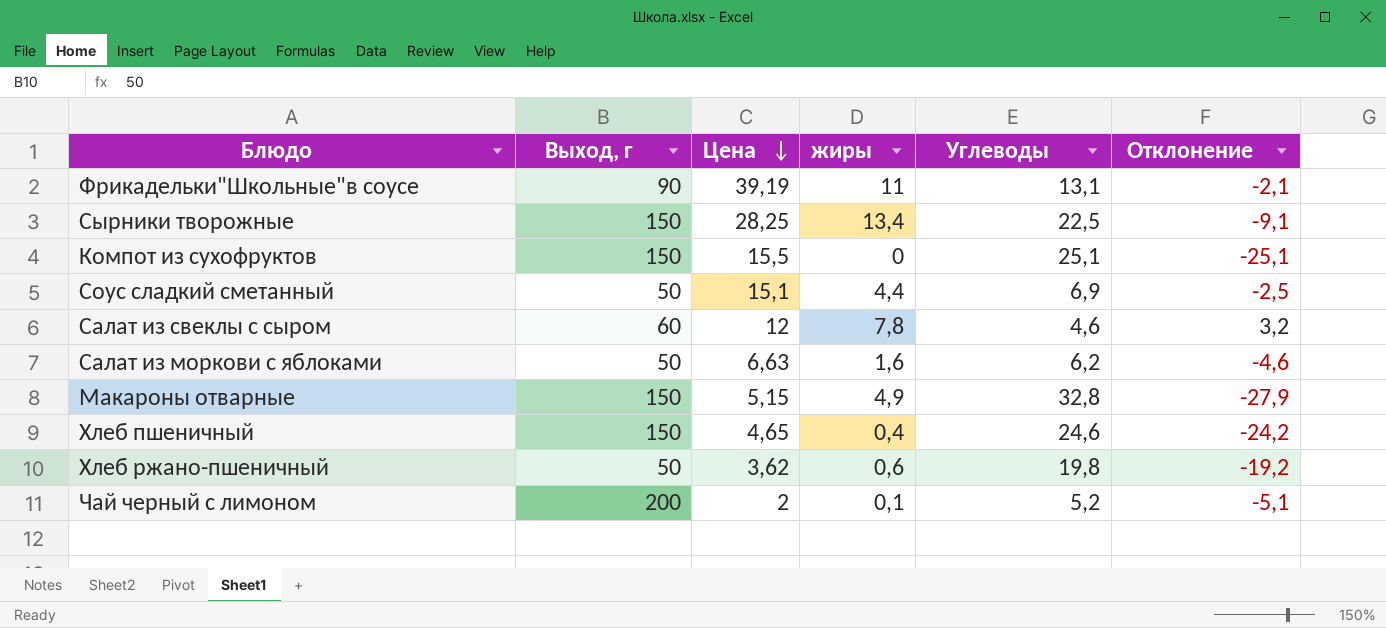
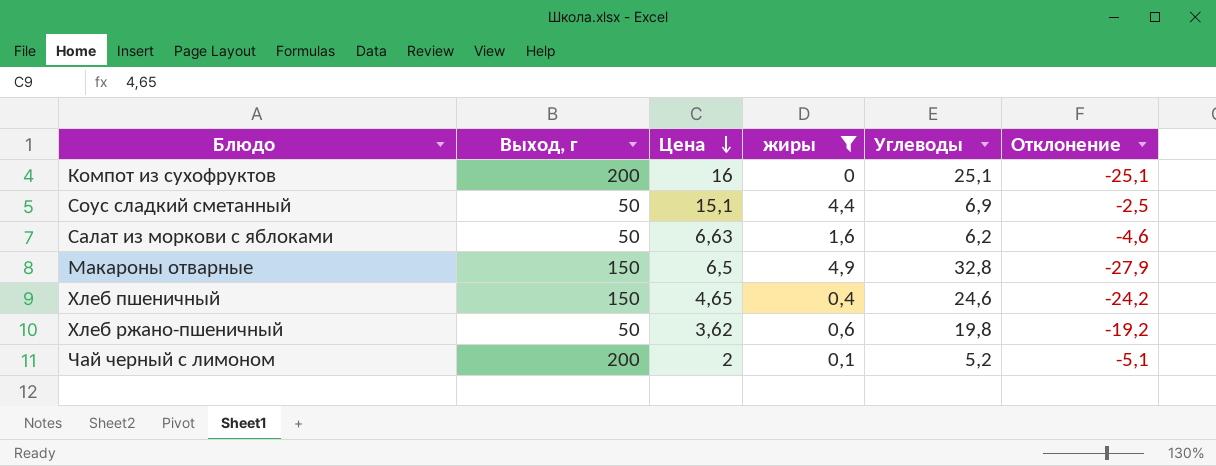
filter: none -> жиры <= 4,9
Компот из сухофруктов | Выход, г: 150 -> 200
Компот из сухофруктов | Цена: 15,5 -> 16
Макароны отварные | Цена: 5,15 -> 6,5

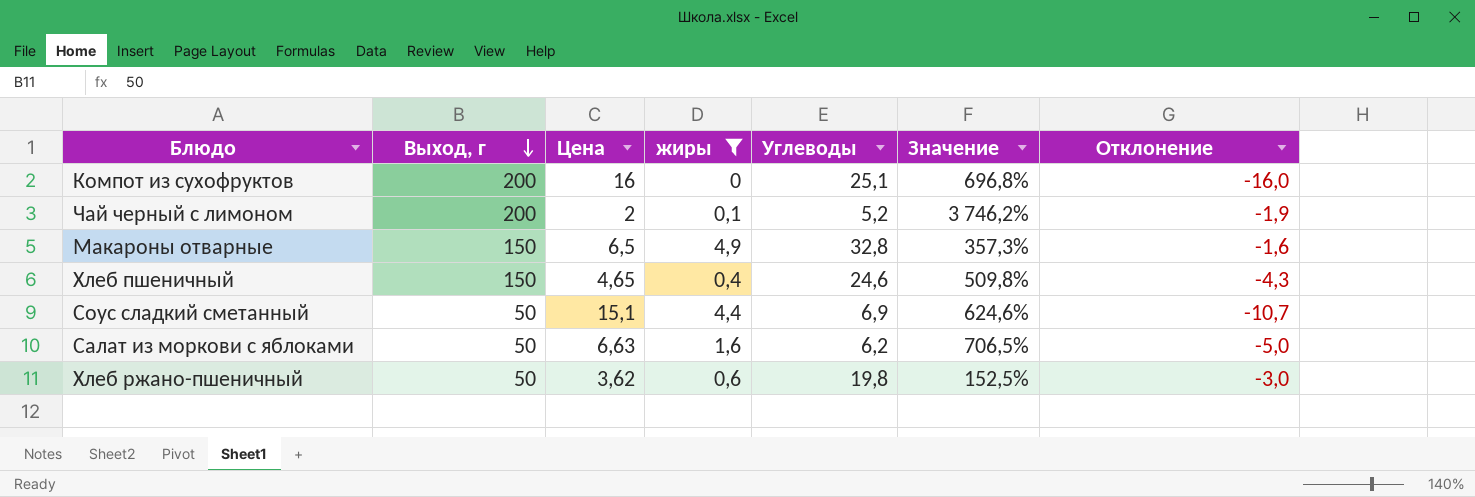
row order: Цена descending -> Выход, г descending
column Значение | formula: none -> ([Выход, г] - [Углеводы]) / [Углеводы]
column Отклонение | formula: [жиры] - [Углеводы] -> [жиры] - [Цена]

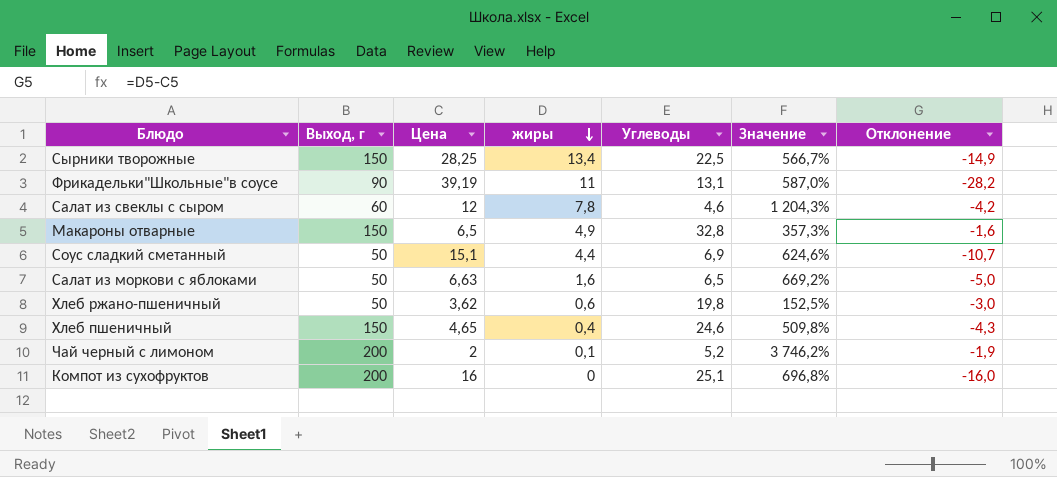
filter: жиры <= 4,9 -> none
row order: Выход, г descending -> жиры descending
Салат из моркови с яблоками | Углеводы: 6,2 -> 6,5
Салат из моркови с яблоками | Значение: 706,5% -> 669,2%

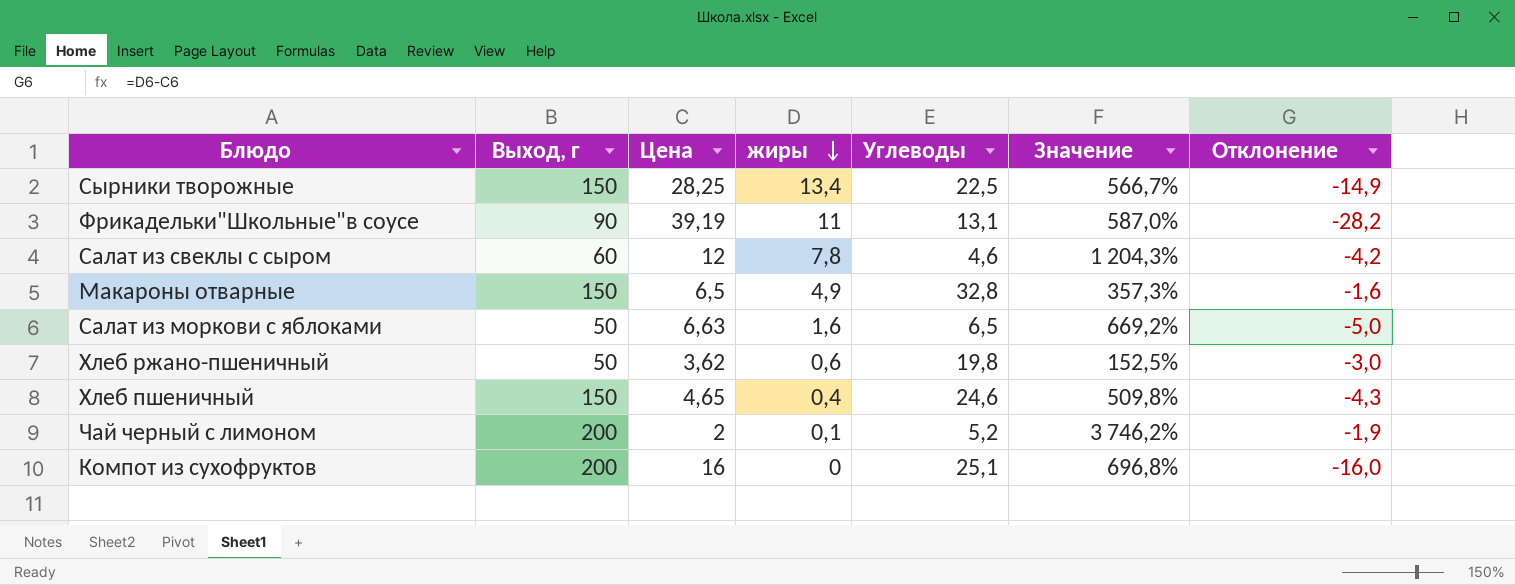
row Соус сладкий сметанный: 50 | 15,1 | 4,4 | 6,9 | 624,6% | -10,7 -> none

